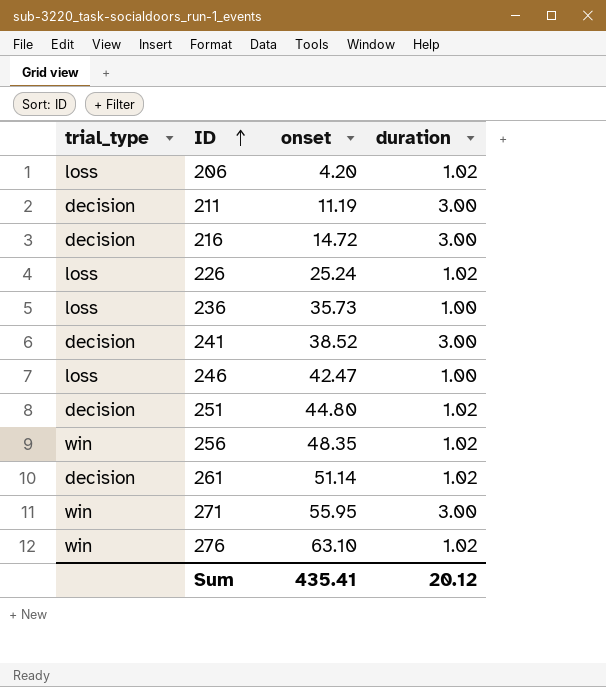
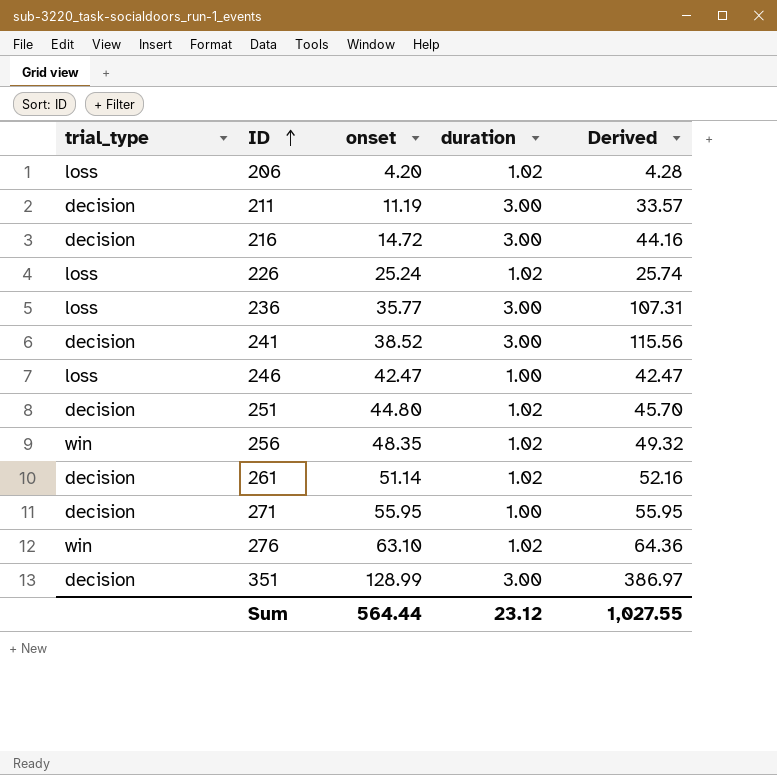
column Derived | formula: none -> [onset] * [duration]
236 | onset: 35.73 -> 35.77
236 | duration: 1.00 -> 3.00
271 | trial_type: win -> decision
271 | duration: 3.00 -> 1.00
row 351: none -> decision | 128.99 | 3.00 | 386.97
Sum | onset: 435.41 -> 564.44
Sum | duration: 20.12 -> 23.12

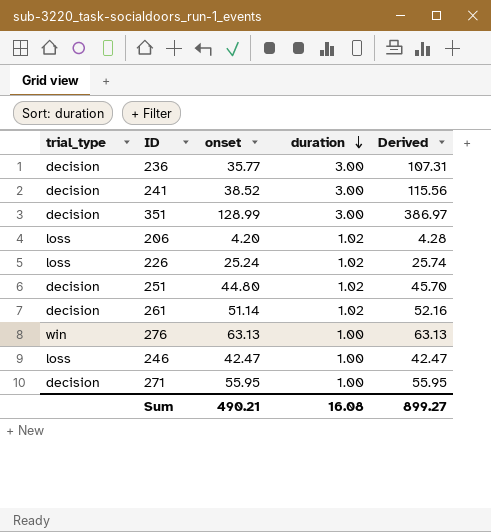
row order: ID ascending -> duration descending
row 211: decision | 11.19 | 3.00 | 33.57 -> none
row 216: decision | 14.72 | 3.00 | 44.16 -> none
row 256: win | 48.35 | 1.02 | 49.32 -> none
236 | trial_type: loss -> decision
276 | onset: 63.10 -> 63.13
276 | duration: 1.02 -> 1.00
276 | Derived: 64.36 -> 63.13
Sum | onset: 564.44 -> 490.21
Sum | duration: 23.12 -> 16.08
Sum | Derived: 1,027.55 -> 899.27

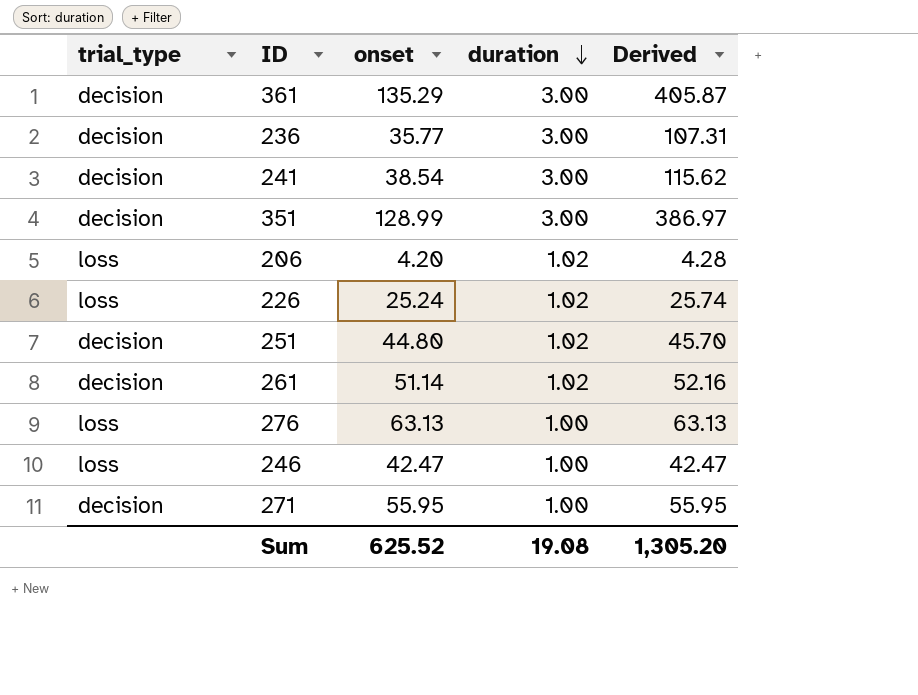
row 361: none -> decision | 135.29 | 3.00 | 405.87
241 | onset: 38.52 -> 38.54
241 | Derived: 115.56 -> 115.62
276 | trial_type: win -> loss
Sum | onset: 490.21 -> 625.52
Sum | duration: 16.08 -> 19.08
Sum | Derived: 899.27 -> 1,305.20

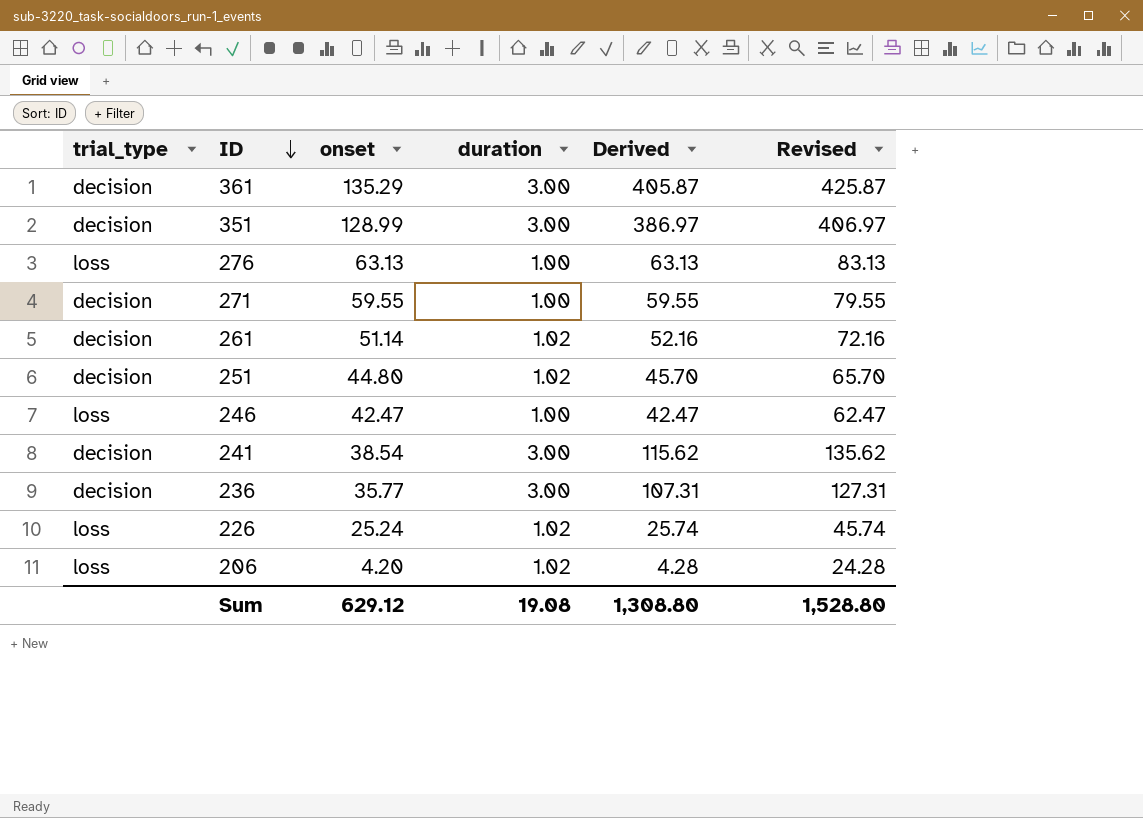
row order: duration descending -> ID descending
column Revised | formula: none -> [Derived] + 20
271 | onset: 55.95 -> 59.55
271 | Derived: 55.95 -> 59.55
Sum | onset: 625.52 -> 629.12
Sum | Derived: 1,305.20 -> 1,308.80

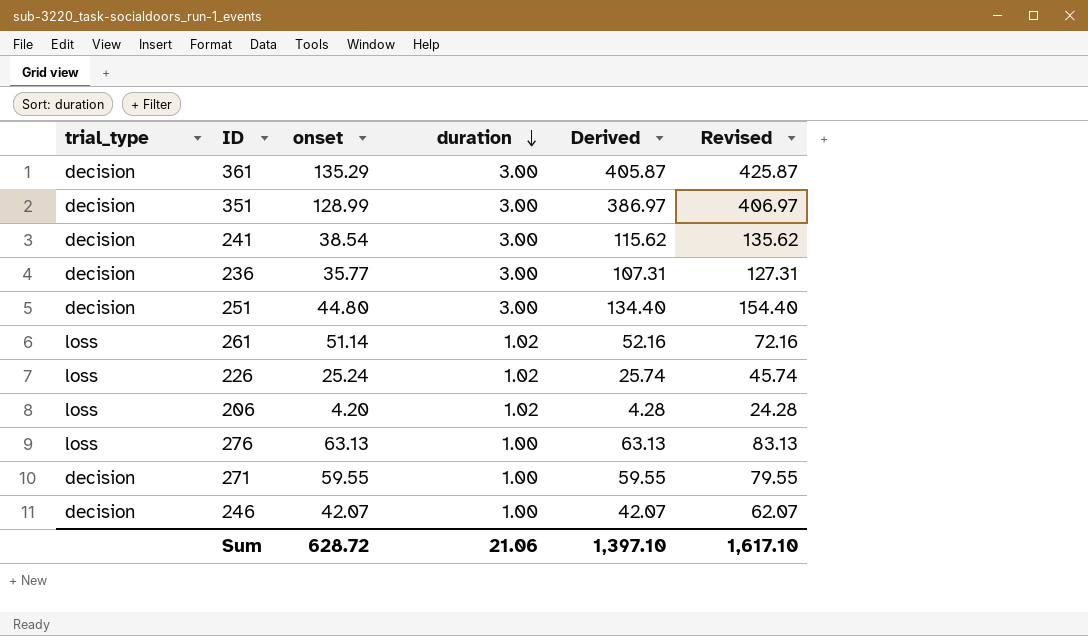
row order: ID descending -> duration descending
251 | duration: 1.02 -> 3.00
251 | Derived: 45.70 -> 134.40
251 | Revised: 65.70 -> 154.40
261 | trial_type: decision -> loss
246 | trial_type: loss -> decision
246 | onset: 42.47 -> 42.07
246 | Derived: 42.47 -> 42.07
246 | Revised: 62.47 -> 62.07
Sum | onset: 629.12 -> 628.72
Sum | duration: 19.08 -> 21.06
Sum | Derived: 1,308.80 -> 1,397.10
Sum | Revised: 1,528.80 -> 1,617.10

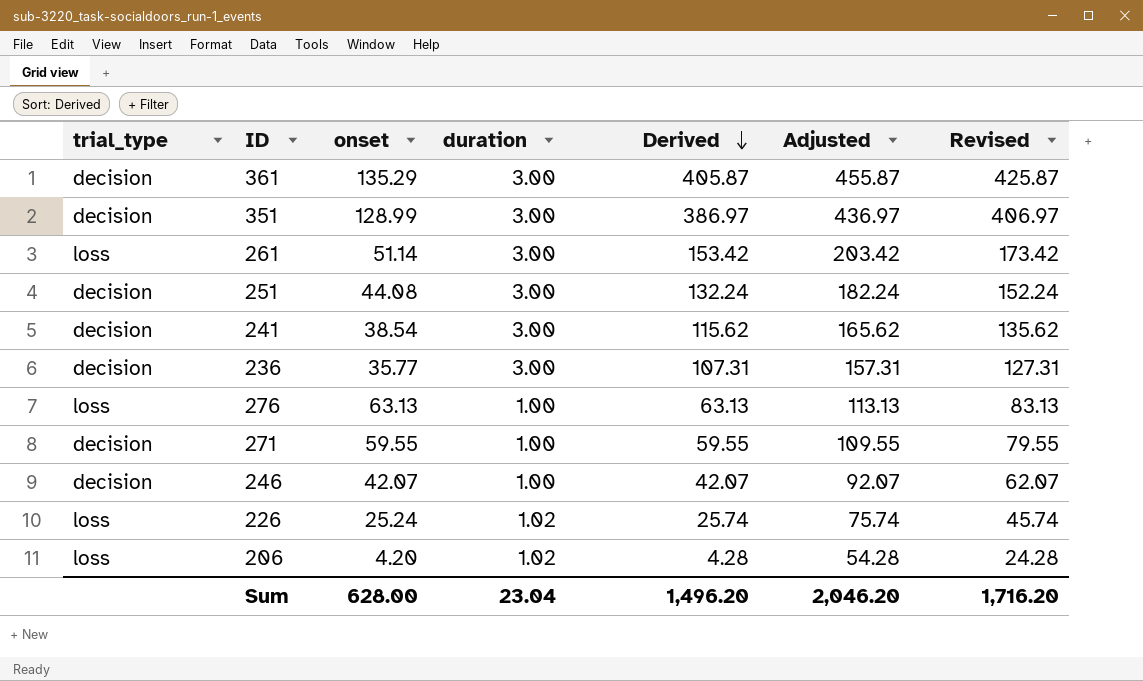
row order: duration descending -> Derived descending
column Adjusted | formula: none -> [Derived] + 50
261 | duration: 1.02 -> 3.00
261 | Derived: 52.16 -> 153.42
261 | Revised: 72.16 -> 173.42
251 | onset: 44.80 -> 44.08
251 | Derived: 134.40 -> 132.24
251 | Revised: 154.40 -> 152.24
Sum | onset: 628.72 -> 628.00
Sum | duration: 21.06 -> 23.04
Sum | Derived: 1,397.10 -> 1,496.20
Sum | Revised: 1,617.10 -> 1,716.20

